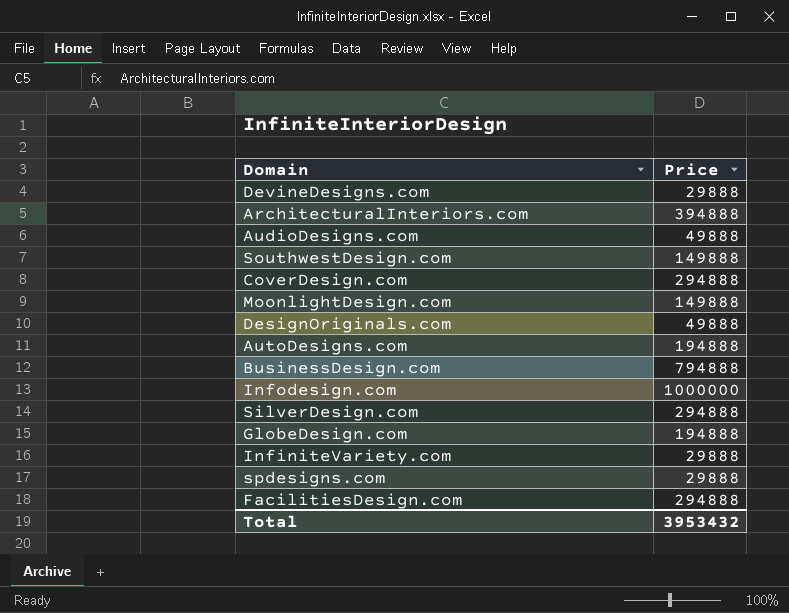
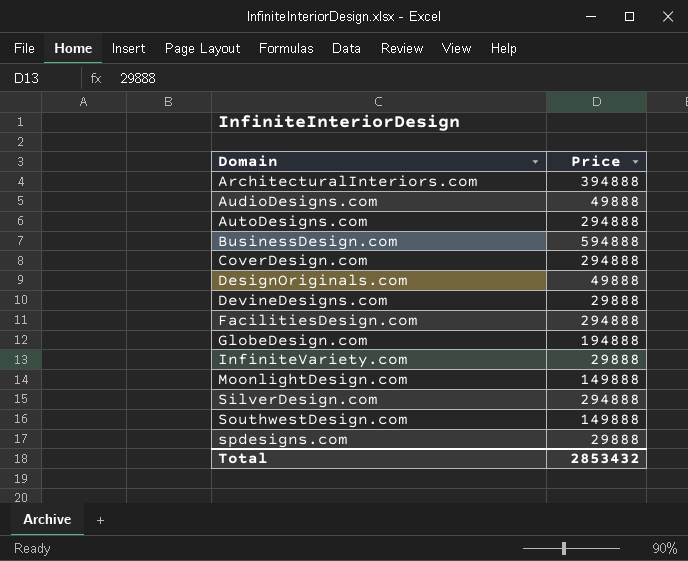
row order: none -> Domain ascending
row Infodesign.com: 1000000 -> none
AutoDesigns.com | Price: 194888 -> 294888
BusinessDesign.com | Price: 794888 -> 594888
Total | Price: 3953432 -> 2853432

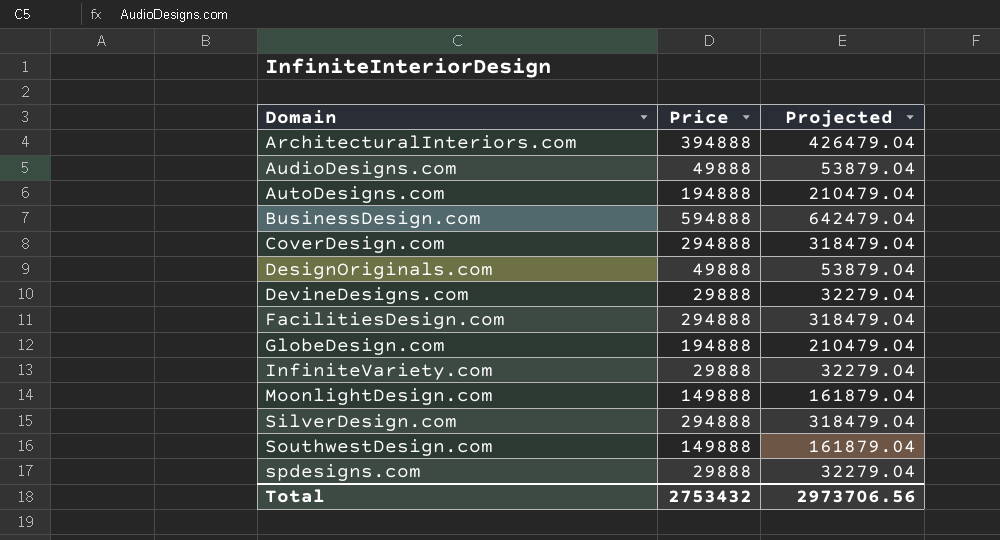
column Projected | formula: none -> [Price] * 1.08
AutoDesigns.com | Price: 294888 -> 194888
Total | Price: 2853432 -> 2753432

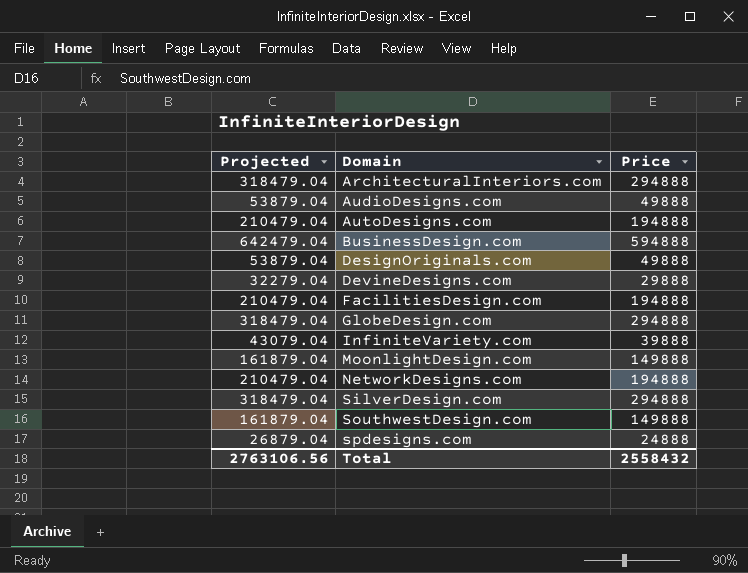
column Projected | position: 3 -> 1
row CoverDesign.com: 294888 | 318479.04 -> none
ArchitecturalInteriors.com | Projected: 426479.04 -> 318479.04
ArchitecturalInteriors.com | Price: 394888 -> 294888
FacilitiesDesign.com | Projected: 318479.04 -> 210479.04
FacilitiesDesign.com | Price: 294888 -> 194888
GlobeDesign.com | Projected: 210479.04 -> 318479.04
GlobeDesign.com | Price: 194888 -> 294888
InfiniteVariety.com | Projected: 32279.04 -> 43079.04
InfiniteVariety.com | Price: 29888 -> 39888
row NetworkDesigns.com: none -> 210479.04 | 194888
spdesigns.com | Projected: 32279.04 -> 26879.04
spdesigns.com | Price: 29888 -> 24888
Total | Projected: 2973706.56 -> 2763106.56
Total | Price: 2753432 -> 2558432

